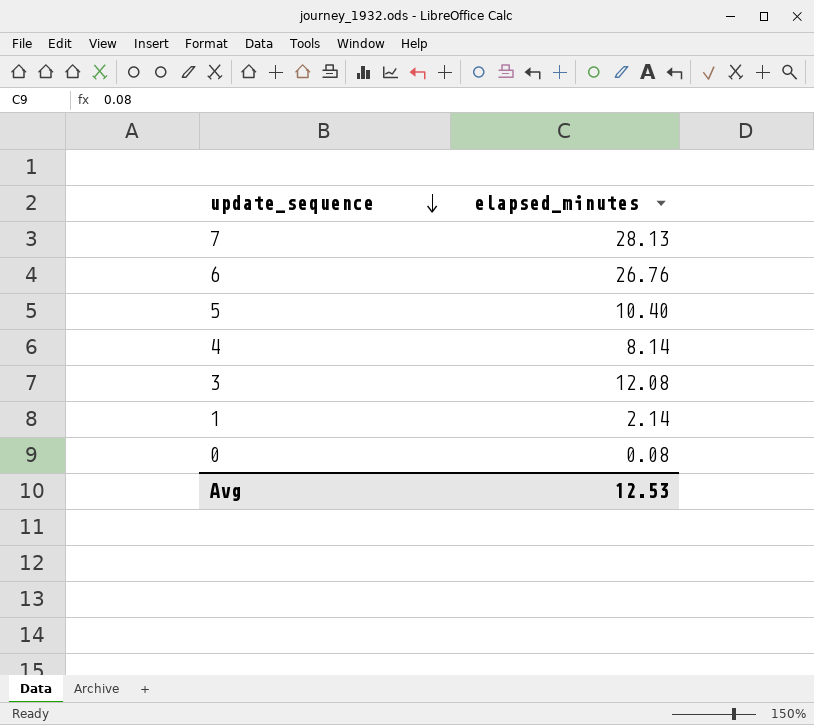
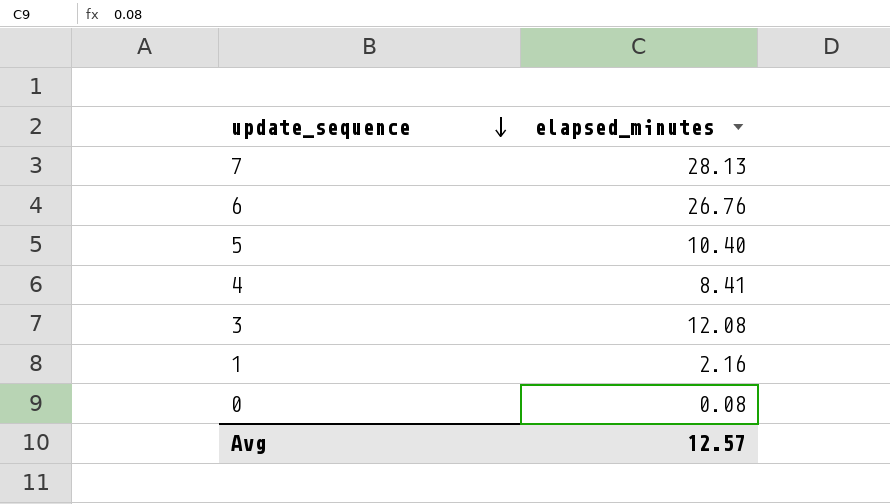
4 | elapsed_minutes: 8.14 -> 8.41
1 | elapsed_minutes: 2.14 -> 2.16
Avg | elapsed_minutes: 12.53 -> 12.57

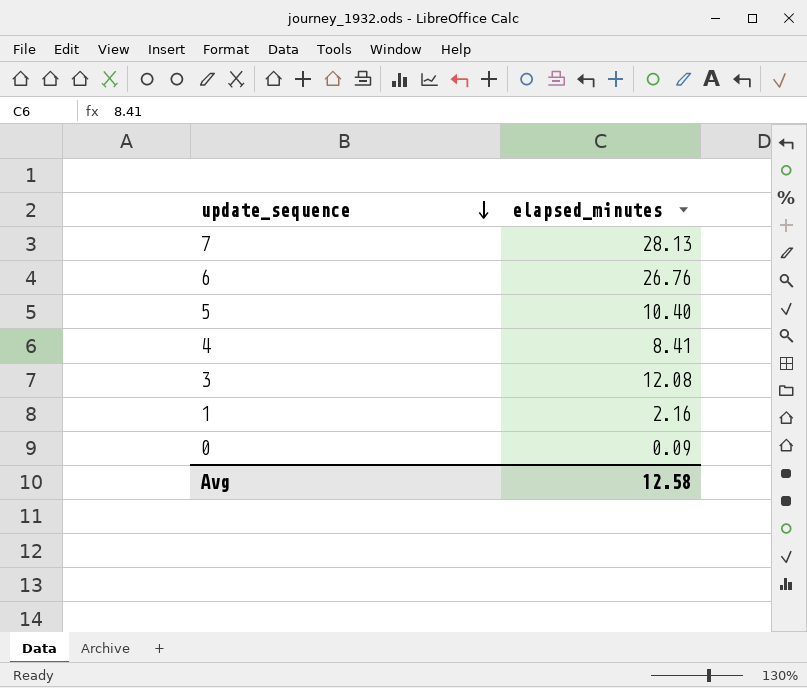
0 | elapsed_minutes: 0.08 -> 0.09
Avg | elapsed_minutes: 12.57 -> 12.58

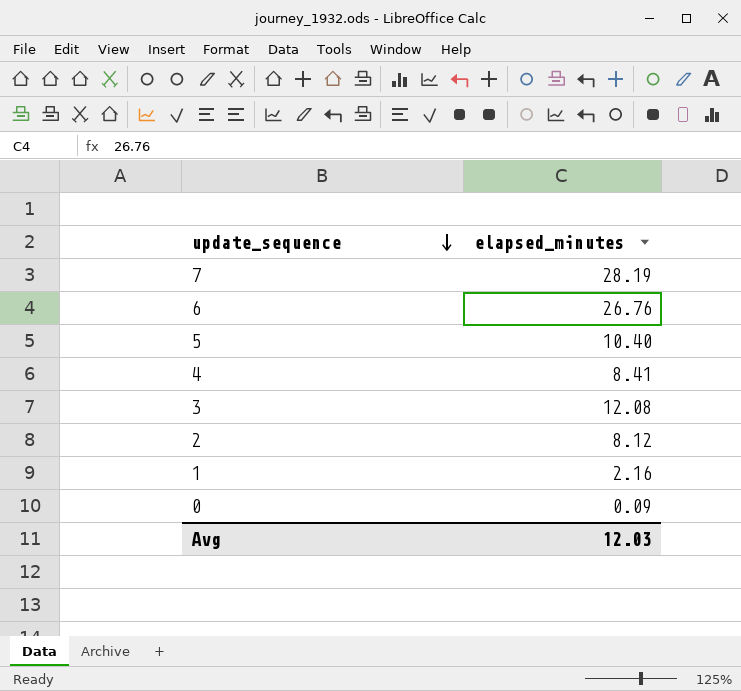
7 | elapsed_minutes: 28.13 -> 28.19
row 2: none -> 8.12
Avg | elapsed_minutes: 12.58 -> 12.03

